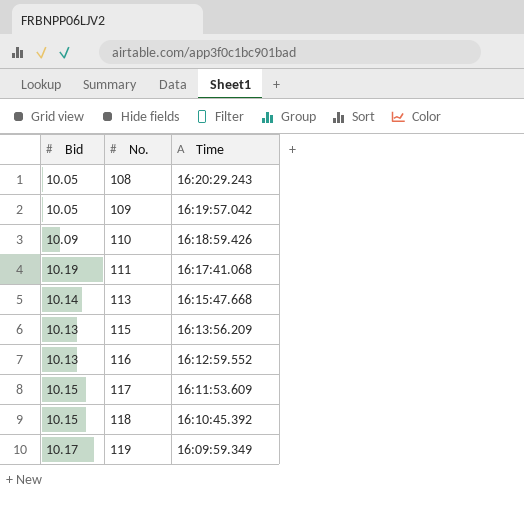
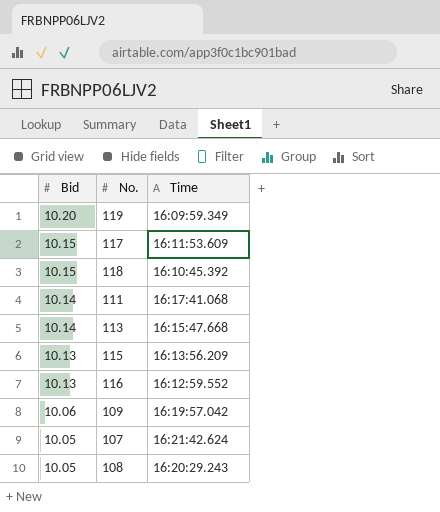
row order: No. ascending -> Bid descending
row 110: 10.09 | 16:18:59.426 -> none
119 | Bid: 10.17 -> 10.20
111 | Bid: 10.19 -> 10.14
109 | Bid: 10.05 -> 10.06
row 107: none -> 10.05 | 16:21:42.624

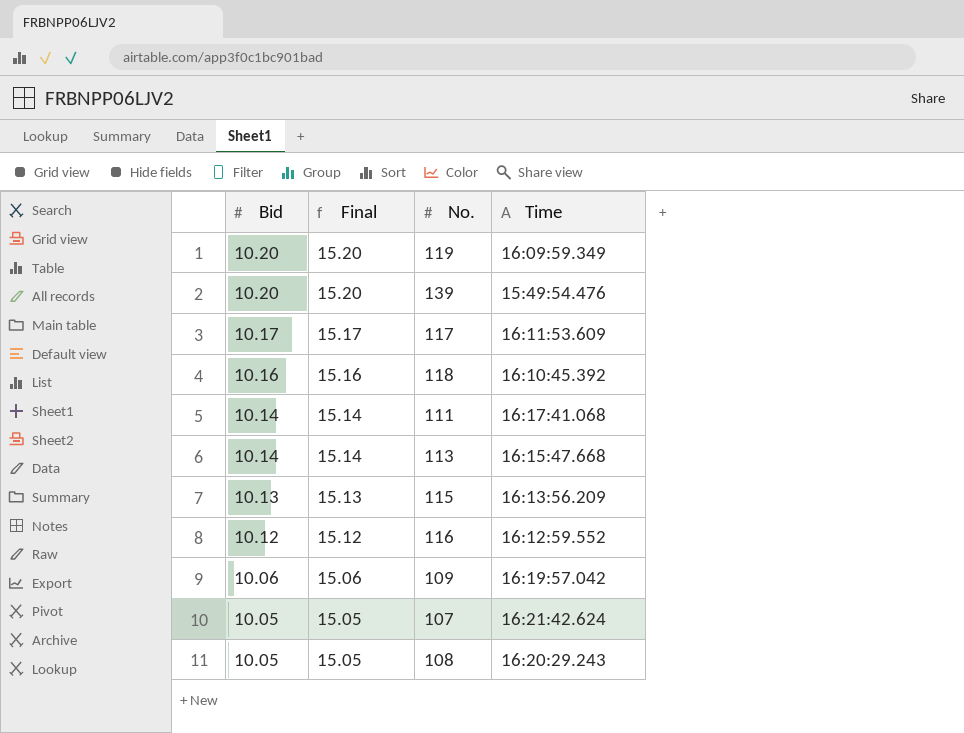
column Final | formula: none -> [Bid] + 5
row 139: none -> 10.20 | 15.20 | 15:49:54.476
117 | Bid: 10.15 -> 10.17
118 | Bid: 10.15 -> 10.16
116 | Bid: 10.13 -> 10.12

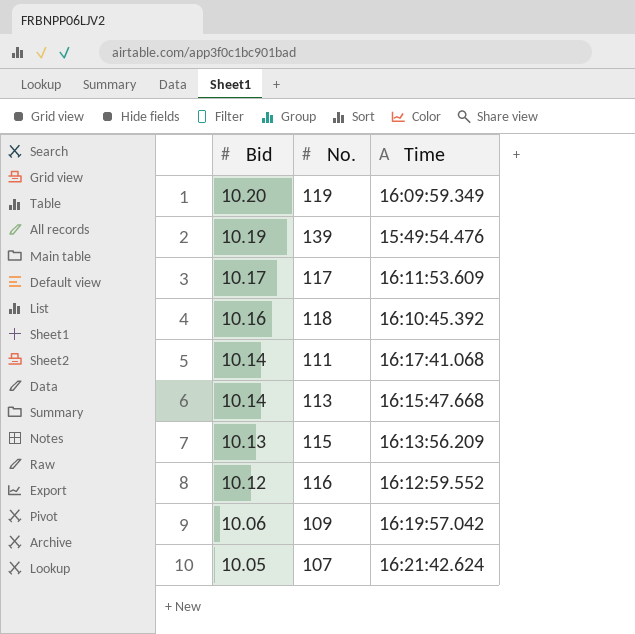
column Final | formula: [Bid] + 5 -> none
row 108: 10.05 | 15.05 | 16:20:29.243 -> none
139 | Bid: 10.20 -> 10.19

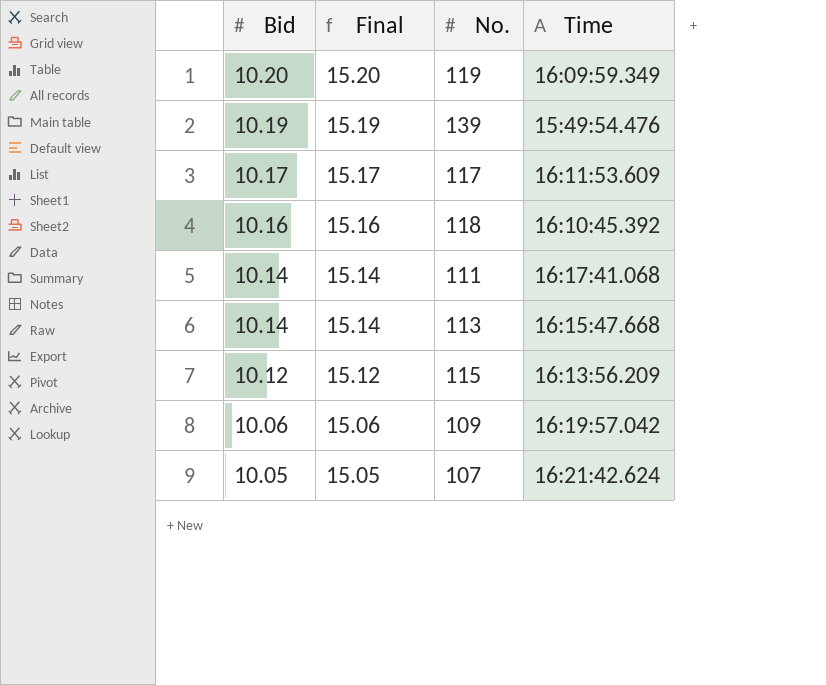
column Final | formula: none -> [Bid] + 5
row 116: 10.12 | 16:12:59.552 -> none
115 | Bid: 10.13 -> 10.12

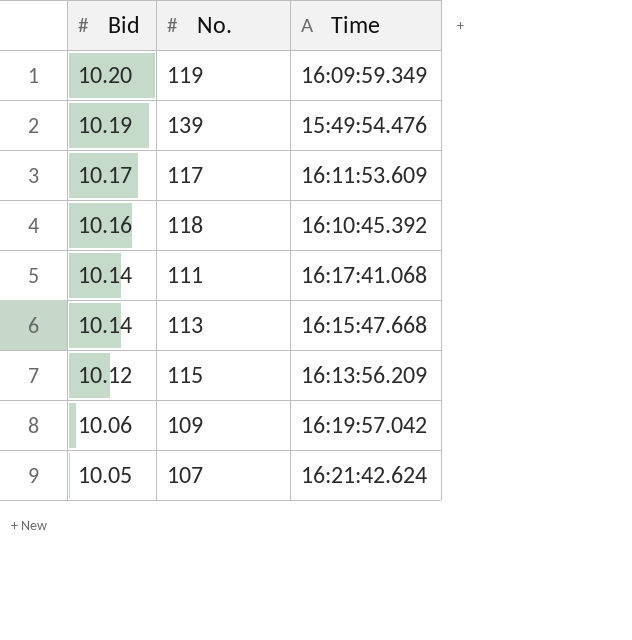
column Final | formula: [Bid] + 5 -> none

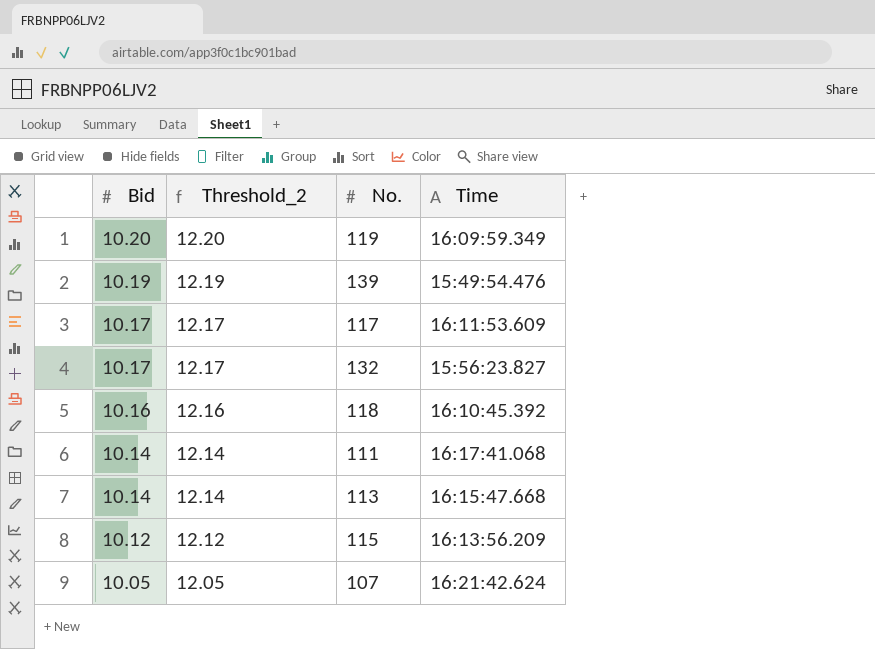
column Threshold_2 | formula: none -> [Bid] + 2
row 109: 10.06 | 16:19:57.042 -> none
row 132: none -> 10.17 | 12.17 | 15:56:23.827

